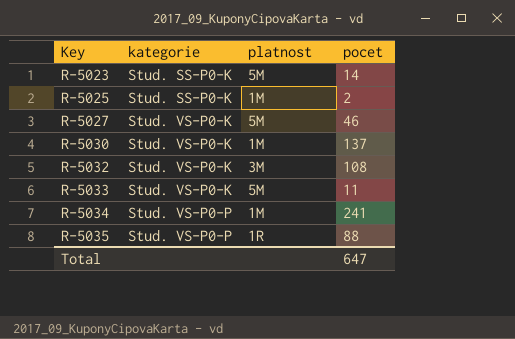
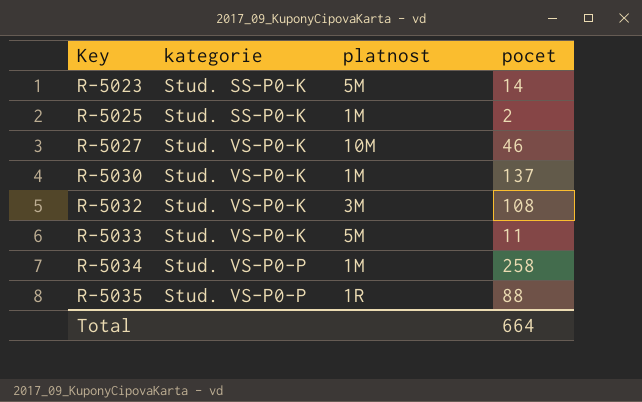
R-5027 | platnost: 5M -> 10M
R-5034 | pocet: 241 -> 258
Total | pocet: 647 -> 664

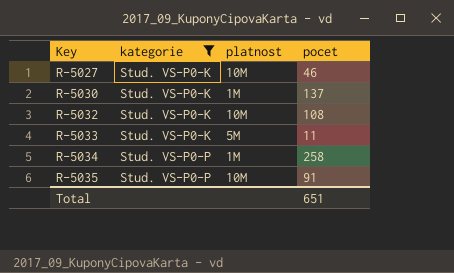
filter: none -> kategorie != Stud. SS-P0-K
R-5032 | platnost: 3M -> 10M
R-5035 | platnost: 1R -> 10M
R-5035 | pocet: 88 -> 91
Total | pocet: 664 -> 651

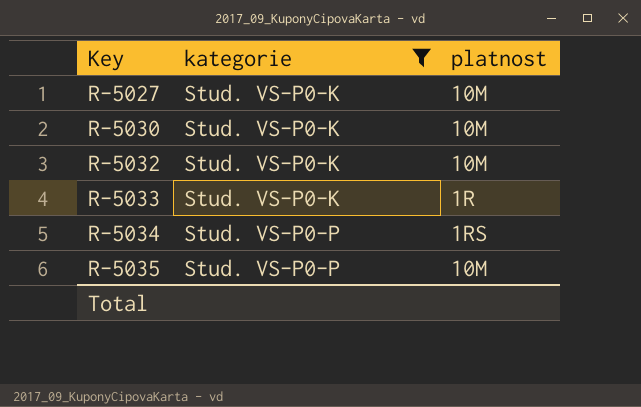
column pocet | position: 4 -> none
R-5030 | platnost: 1M -> 10M
R-5033 | platnost: 5M -> 1R
R-5034 | platnost: 1M -> 1RS

